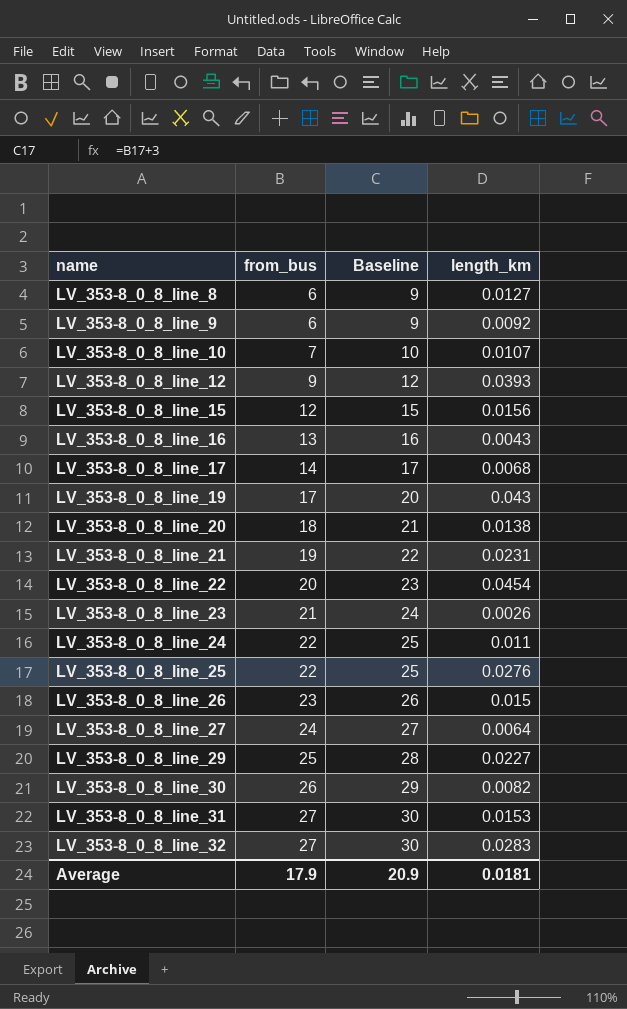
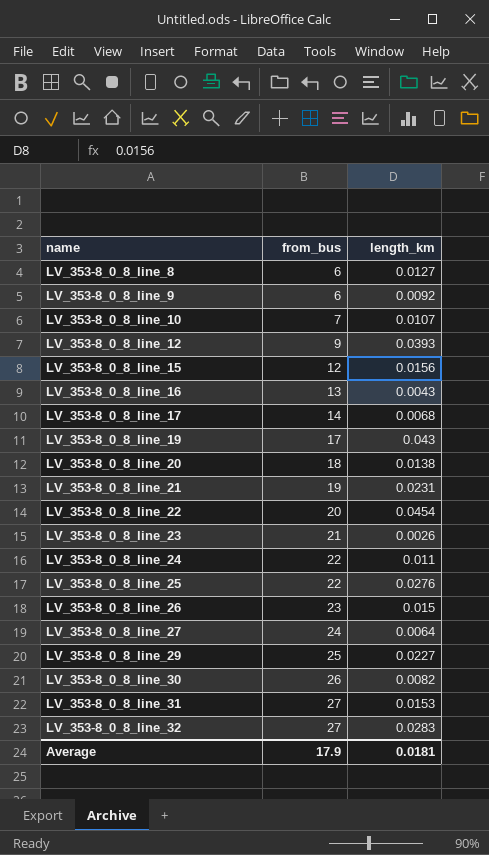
column Baseline | formula: [from_bus] + 3 -> none

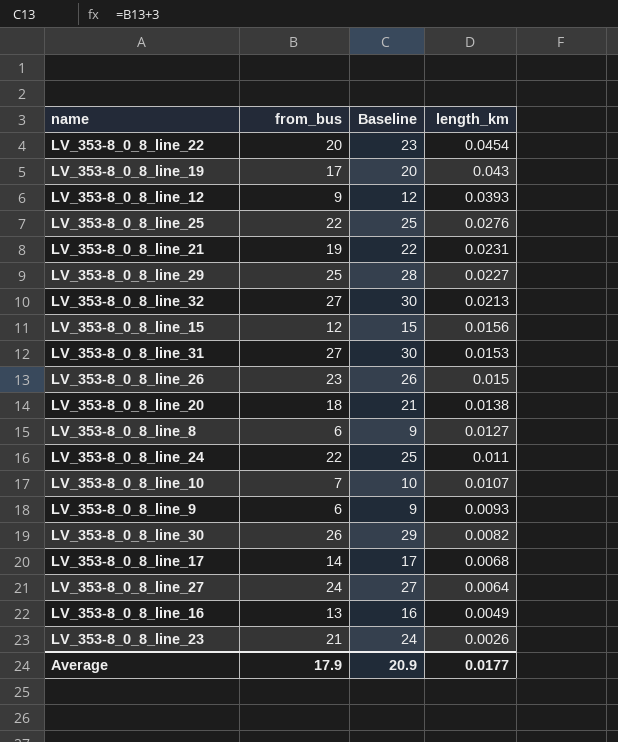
row order: name ascending -> length_km descending
column Baseline | formula: none -> [from_bus] + 3
LV_353-8_0_8_line_32 | length_km: 0.0283 -> 0.0213
LV_353-8_0_8_line_9 | length_km: 0.0092 -> 0.0093
LV_353-8_0_8_line_16 | length_km: 0.0043 -> 0.0049
Average | length_km: 0.0181 -> 0.0177

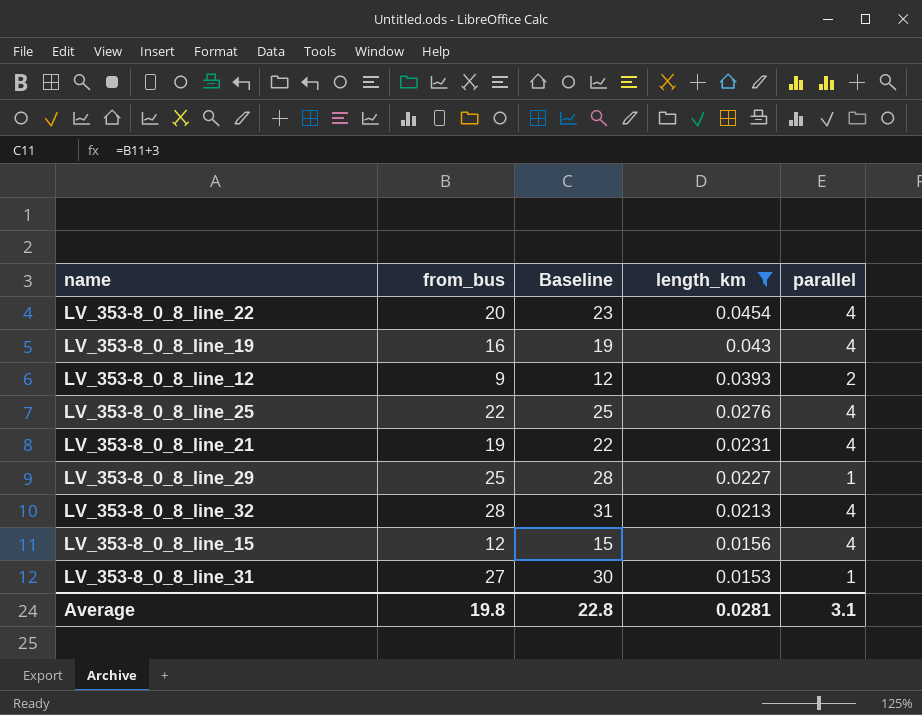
filter: none -> length_km >= 0.0153
column parallel | position: none -> 5
LV_353-8_0_8_line_19 | from_bus: 17 -> 16
LV_353-8_0_8_line_19 | Baseline: 20 -> 19
LV_353-8_0_8_line_32 | from_bus: 27 -> 28
LV_353-8_0_8_line_32 | Baseline: 30 -> 31
Average | from_bus: 17.9 -> 19.8
Average | Baseline: 20.9 -> 22.8
Average | length_km: 0.0177 -> 0.0281

